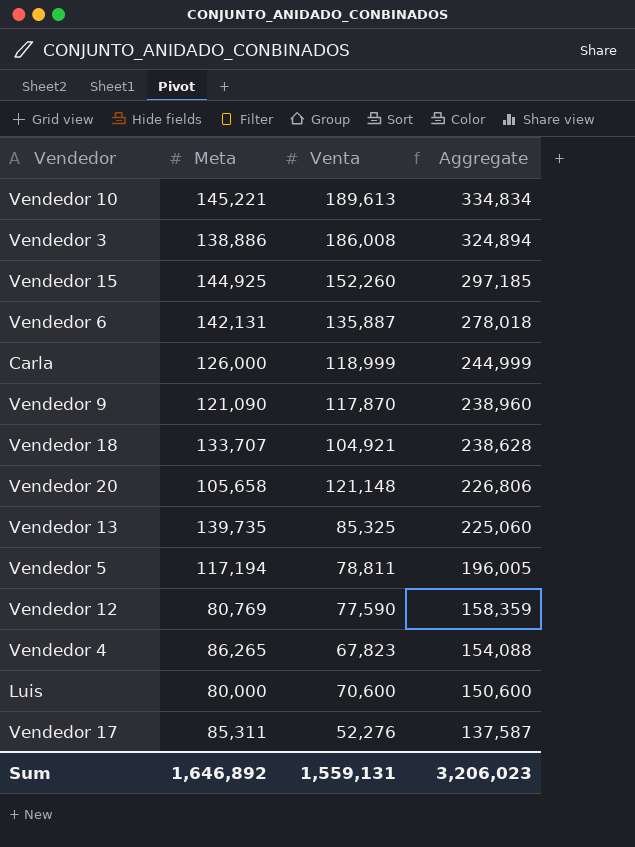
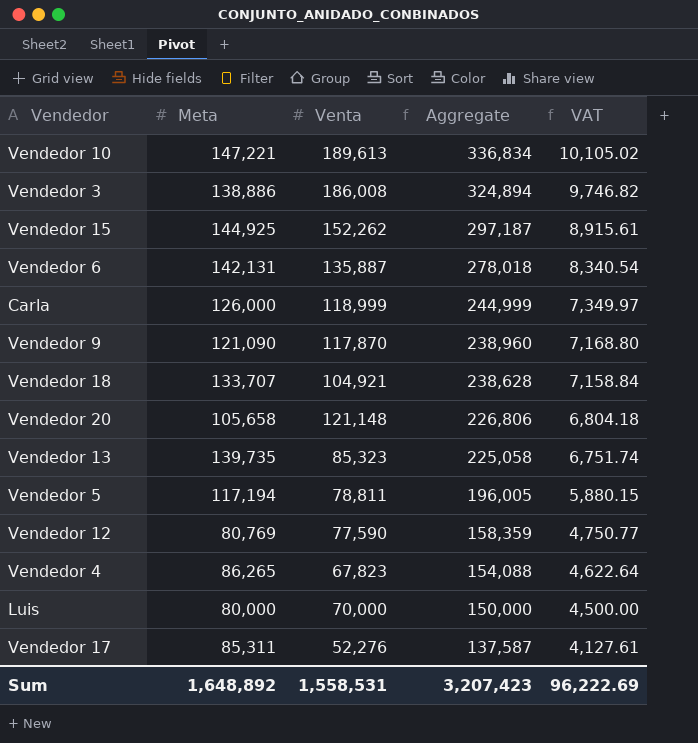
column VAT | formula: none -> [Aggregate] * 0.03
Vendedor 10 | Meta: 145,221 -> 147,221
Vendedor 10 | Aggregate: 334,834 -> 336,834
Vendedor 15 | Venta: 152,260 -> 152,262
Vendedor 15 | Aggregate: 297,185 -> 297,187
Vendedor 13 | Venta: 85,325 -> 85,323
Vendedor 13 | Aggregate: 225,060 -> 225,058
Luis | Venta: 70,600 -> 70,000
Luis | Aggregate: 150,600 -> 150,000
Sum | Meta: 1,646,892 -> 1,648,892
Sum | Venta: 1,559,131 -> 1,558,531
Sum | Aggregate: 3,206,023 -> 3,207,423

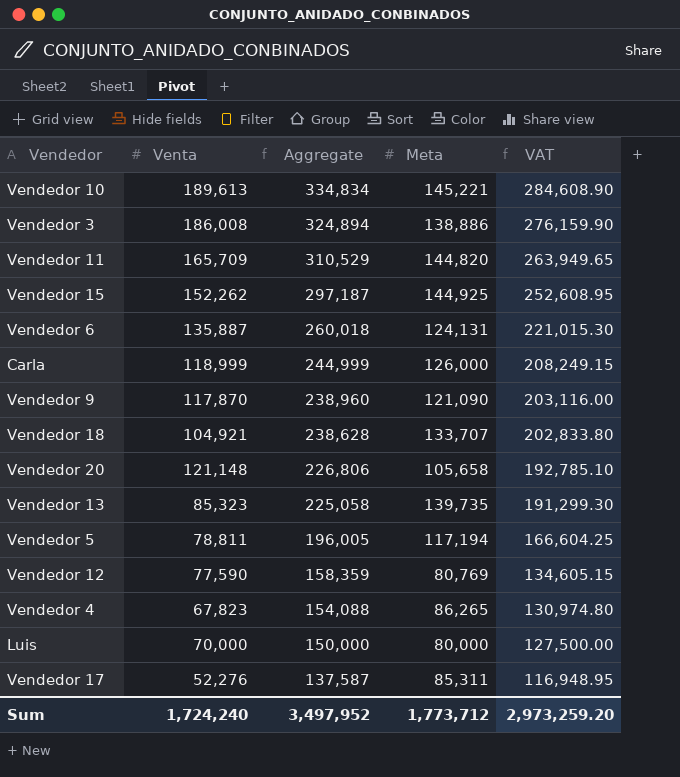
column Meta | position: 2 -> 4
column VAT | formula: [Aggregate] * 0.03 -> [Aggregate] * 0.85
Vendedor 10 | Aggregate: 336,834 -> 334,834
Vendedor 10 | Meta: 147,221 -> 145,221
row Vendedor 11: none -> 165,709 | 310,529 | 144,820 | 263,949.65
Vendedor 6 | Aggregate: 278,018 -> 260,018
Vendedor 6 | Meta: 142,131 -> 124,131
Sum | Venta: 1,558,531 -> 1,724,240
Sum | Aggregate: 3,207,423 -> 3,497,952
Sum | Meta: 1,648,892 -> 1,773,712
Sum | VAT: 96,222.69 -> 2,973,259.20

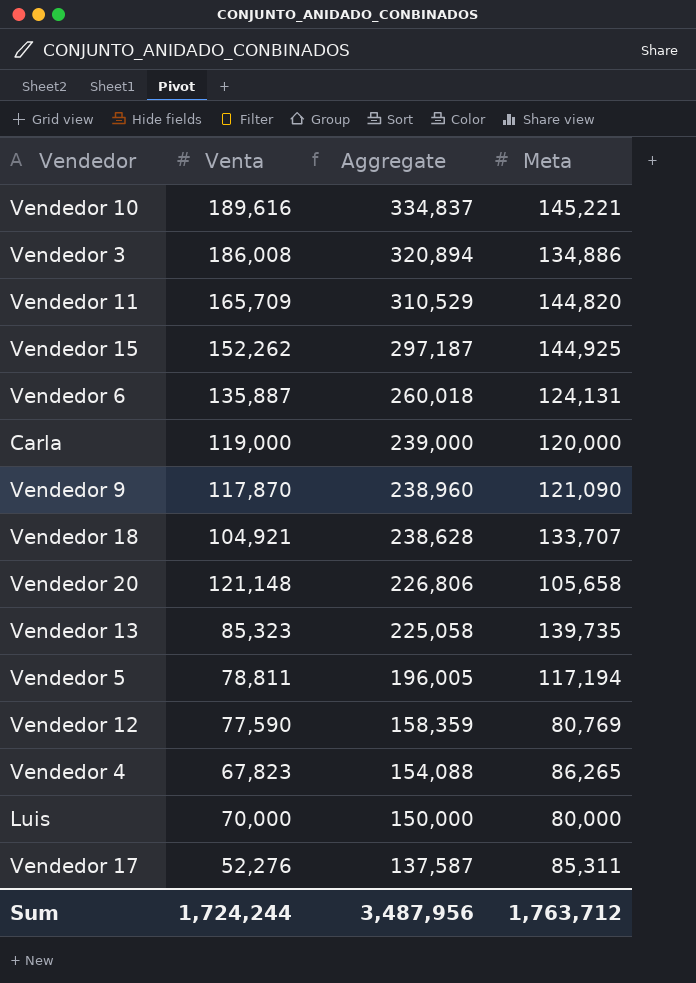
column VAT | formula: [Aggregate] * 0.85 -> none
Vendedor 10 | Venta: 189,613 -> 189,616
Vendedor 10 | Aggregate: 334,834 -> 334,837
Vendedor 3 | Aggregate: 324,894 -> 320,894
Vendedor 3 | Meta: 138,886 -> 134,886
Carla | Venta: 118,999 -> 119,000
Carla | Aggregate: 244,999 -> 239,000
Carla | Meta: 126,000 -> 120,000
Sum | Venta: 1,724,240 -> 1,724,244
Sum | Aggregate: 3,497,952 -> 3,487,956
Sum | Meta: 1,773,712 -> 1,763,712

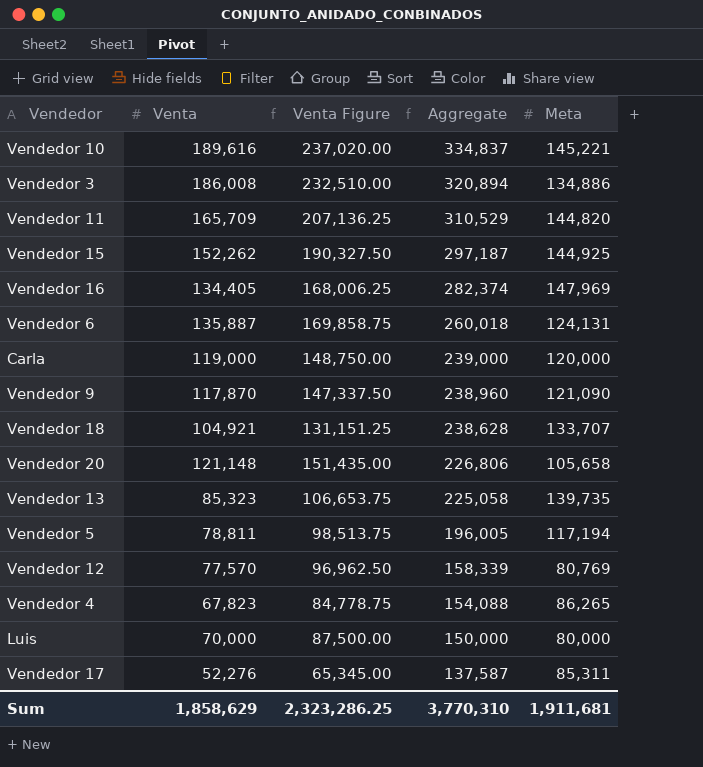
column Venta Figure | formula: none -> [Venta] * 1.25
row Vendedor 16: none -> 134,405 | 168,006.25 | 282,374 | 147,969
Vendedor 12 | Venta: 77,590 -> 77,570
Vendedor 12 | Aggregate: 158,359 -> 158,339
Sum | Venta: 1,724,244 -> 1,858,629
Sum | Aggregate: 3,487,956 -> 3,770,310
Sum | Meta: 1,763,712 -> 1,911,681

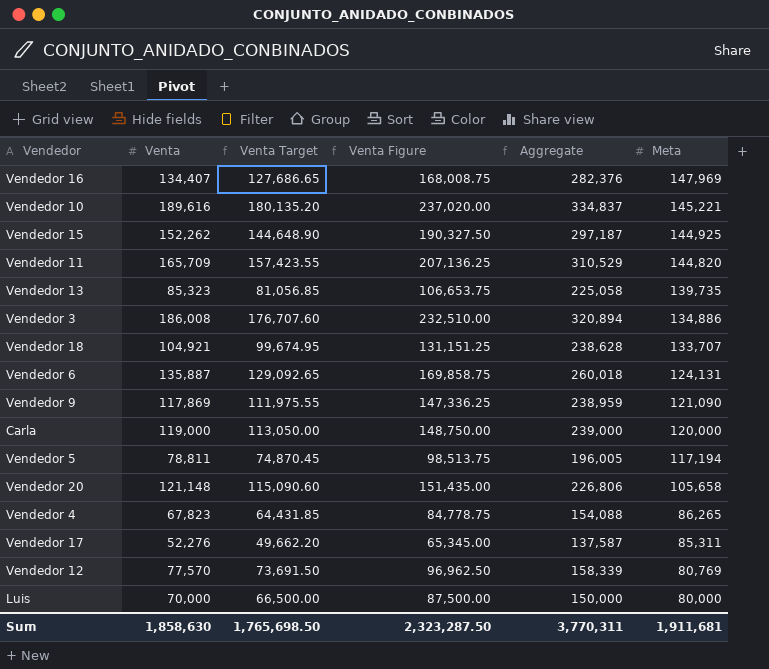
row order: Aggregate descending -> Meta descending
column Venta Target | formula: none -> [Venta] * 0.95
Vendedor 16 | Venta: 134,405 -> 134,407
Vendedor 16 | Venta Figure: 168,006.25 -> 168,008.75
Vendedor 16 | Aggregate: 282,374 -> 282,376
Vendedor 9 | Venta: 117,870 -> 117,869
Vendedor 9 | Venta Figure: 147,337.50 -> 147,336.25
Vendedor 9 | Aggregate: 238,960 -> 238,959
Sum | Venta: 1,858,629 -> 1,858,630
Sum | Venta Figure: 2,323,286.25 -> 2,323,287.50
Sum | Aggregate: 3,770,310 -> 3,770,311

